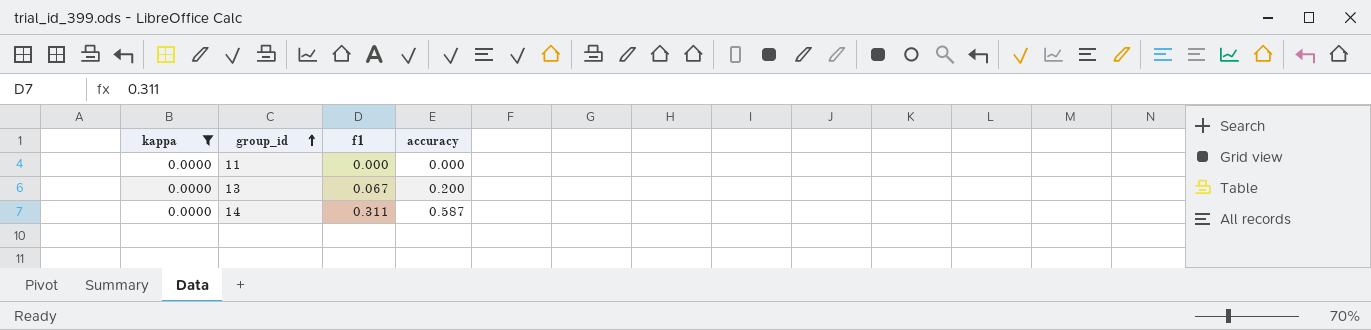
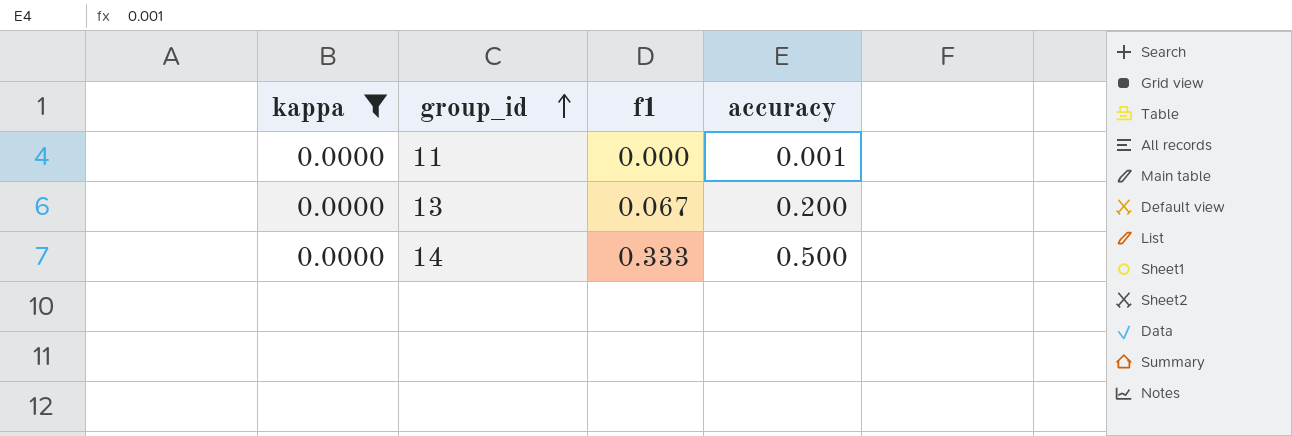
11 | accuracy: 0.000 -> 0.001
14 | f1: 0.311 -> 0.333
14 | accuracy: 0.587 -> 0.500

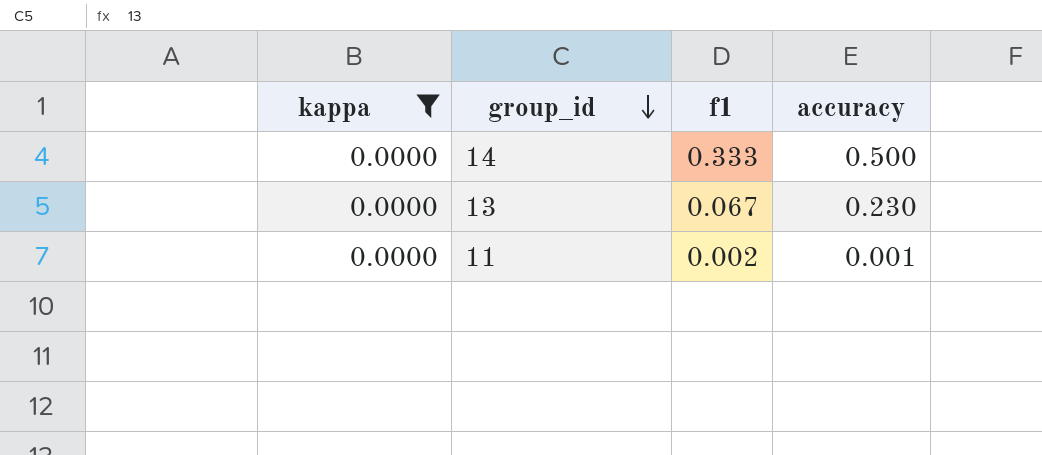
row order: group_id ascending -> group_id descending
13 | accuracy: 0.200 -> 0.230
11 | f1: 0.000 -> 0.002

